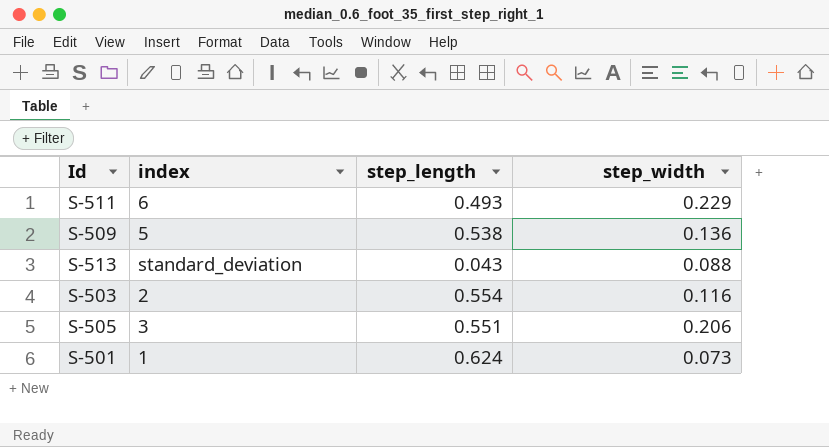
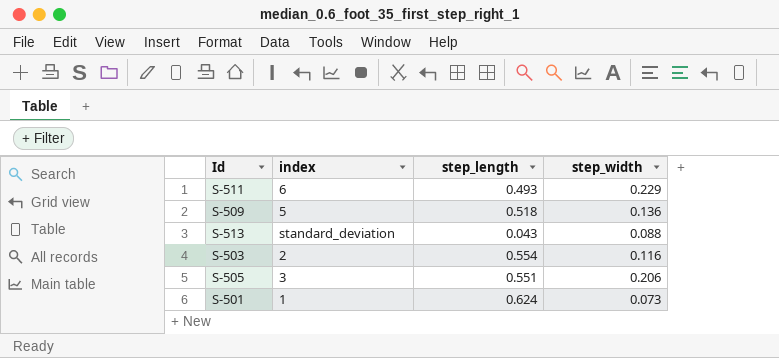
S-509 | step_length: 0.538 -> 0.518

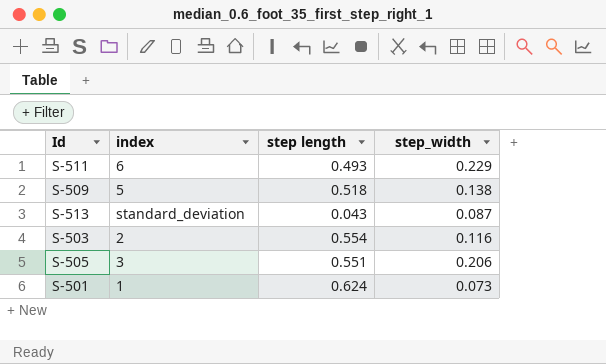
column name: step_length -> step length
S-509 | step_width: 0.136 -> 0.138
S-513 | step_width: 0.088 -> 0.087

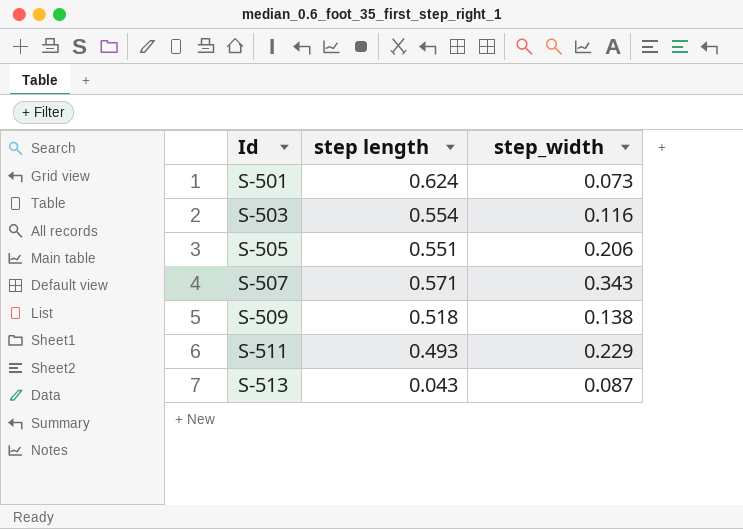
row order: none -> Id ascending
column index | position: 2 -> none
row S-507: none -> 0.571 | 0.343

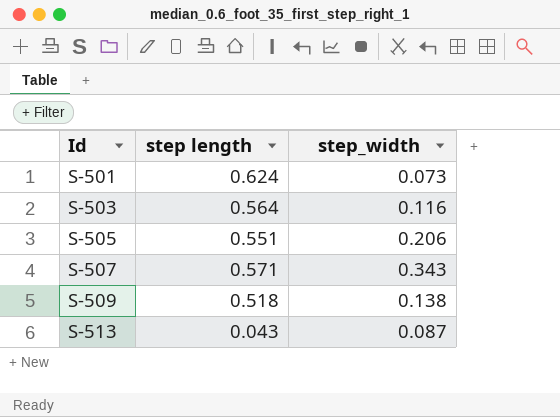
row S-511: 0.493 | 0.229 -> none
S-503 | step length: 0.554 -> 0.564

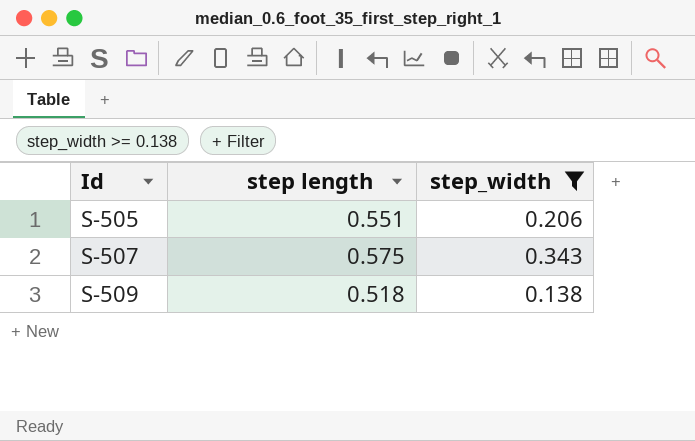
filter: none -> step_width >= 0.138
S-507 | step length: 0.571 -> 0.575

